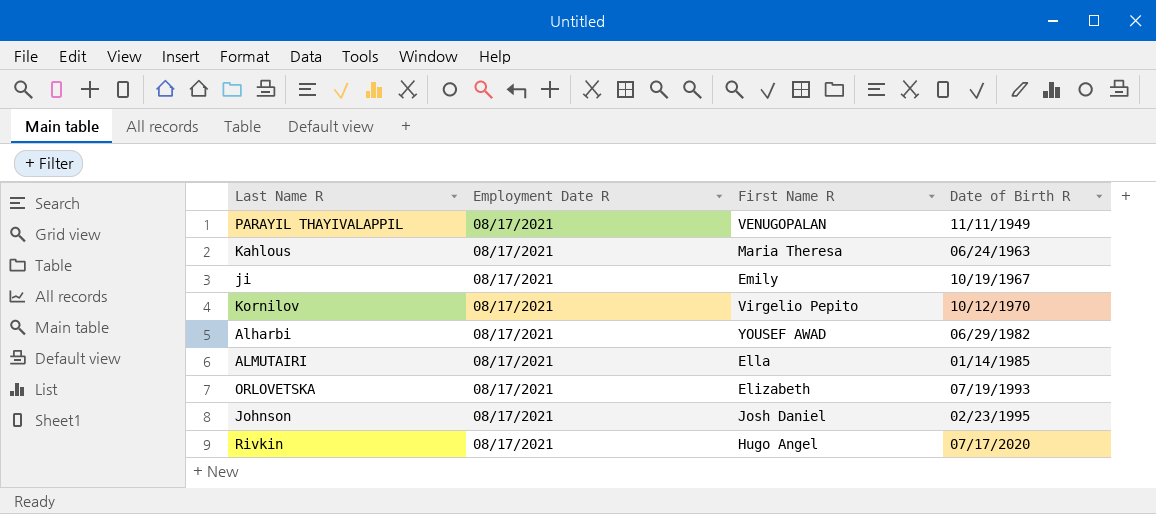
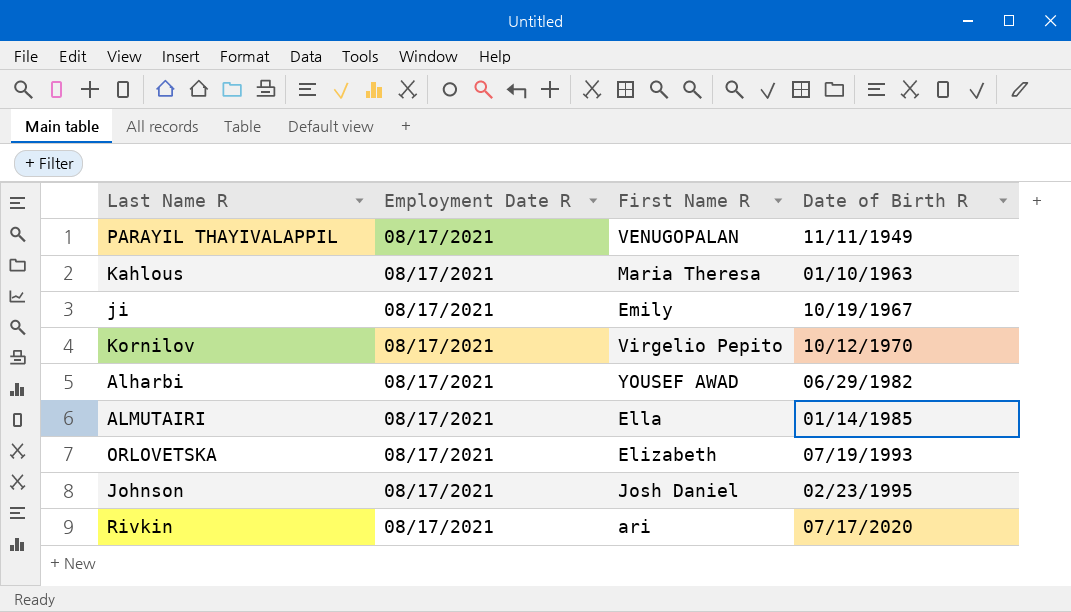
Kahlous | Date of Birth R: 06/24/1963 -> 01/10/1963
Rivkin | First Name R: Hugo Angel -> ari

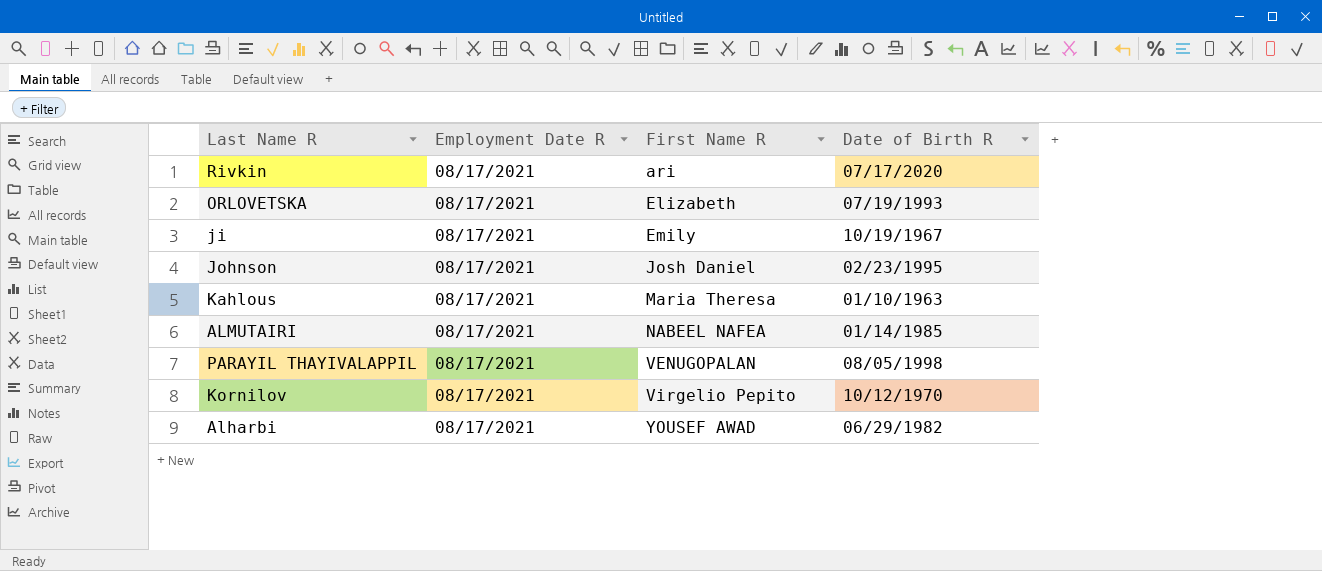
row order: Date of Birth R ascending -> First Name R ascending
ALMUTAIRI | First Name R: Ella -> NABEEL NAFEA
PARAYIL THAYIVALAPPIL | Date of Birth R: 11/11/1949 -> 08/05/1998

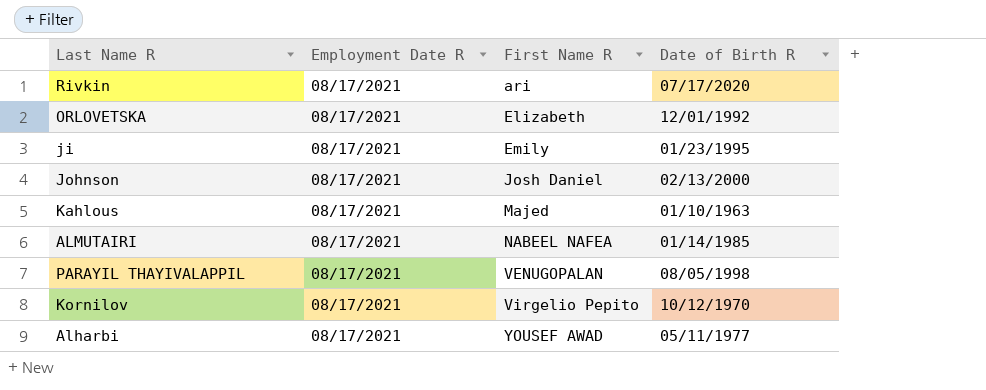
ORLOVETSKA | Date of Birth R: 07/19/1993 -> 12/01/1992
ji | Date of Birth R: 10/19/1967 -> 01/23/1995
Johnson | Date of Birth R: 02/23/1995 -> 02/13/2000
Kahlous | First Name R: Maria Theresa -> Majed
Alharbi | Date of Birth R: 06/29/1982 -> 05/11/1977

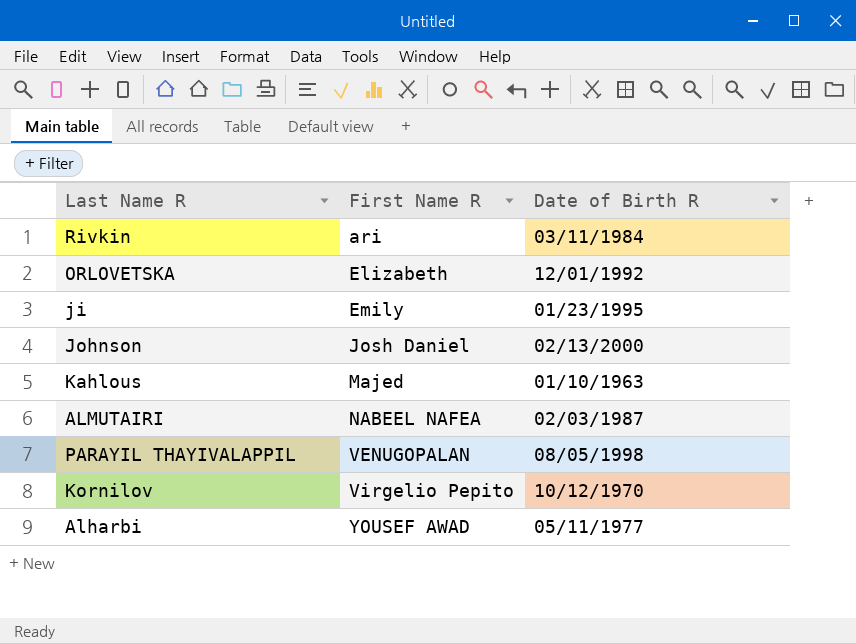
column Employment Date R | position: 2 -> none
Rivkin | Date of Birth R: 07/17/2020 -> 03/11/1984
ALMUTAIRI | Date of Birth R: 01/14/1985 -> 02/03/1987

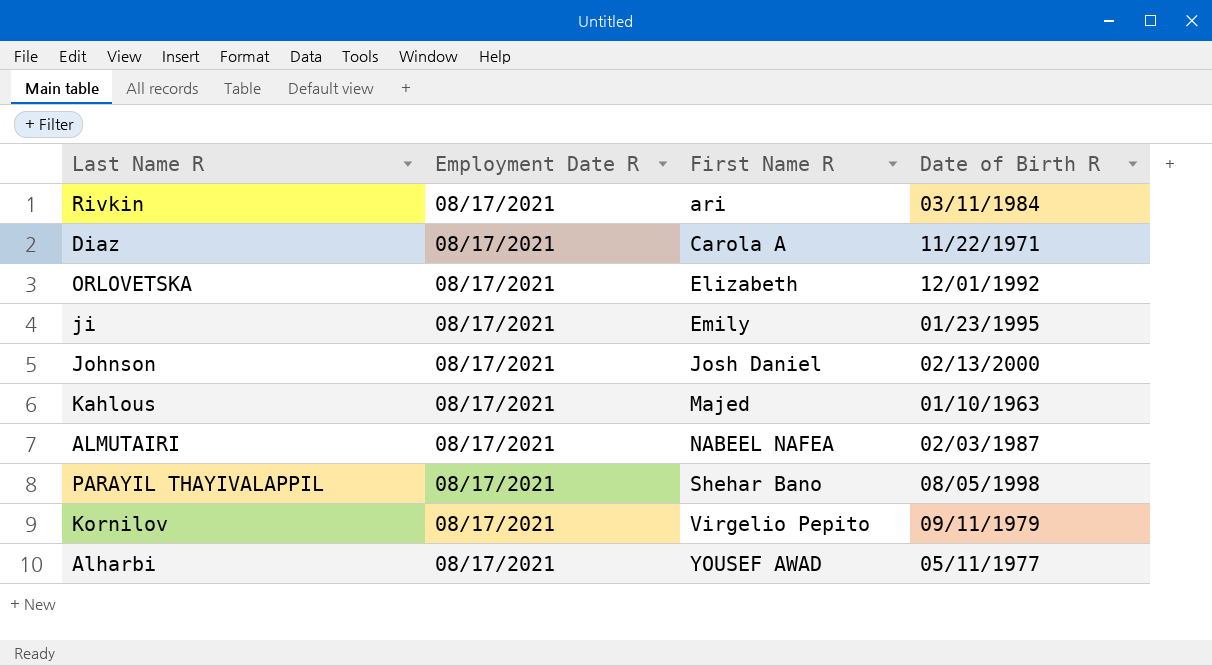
column Employment Date R | position: none -> 2
row Diaz: none -> 08/17/2021 | Carola A | 11/22/1971
PARAYIL THAYIVALAPPIL | First Name R: VENUGOPALAN -> Shehar Bano
Kornilov | Date of Birth R: 10/12/1970 -> 09/11/1979

